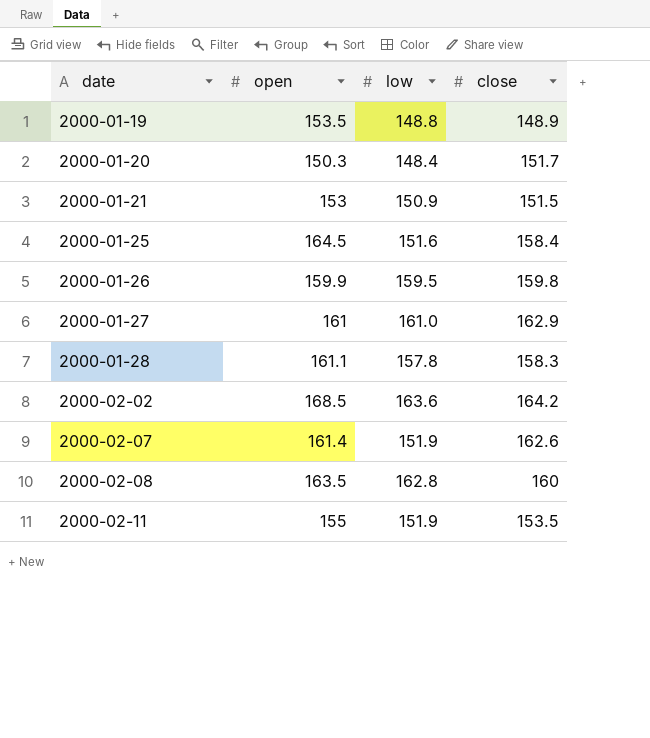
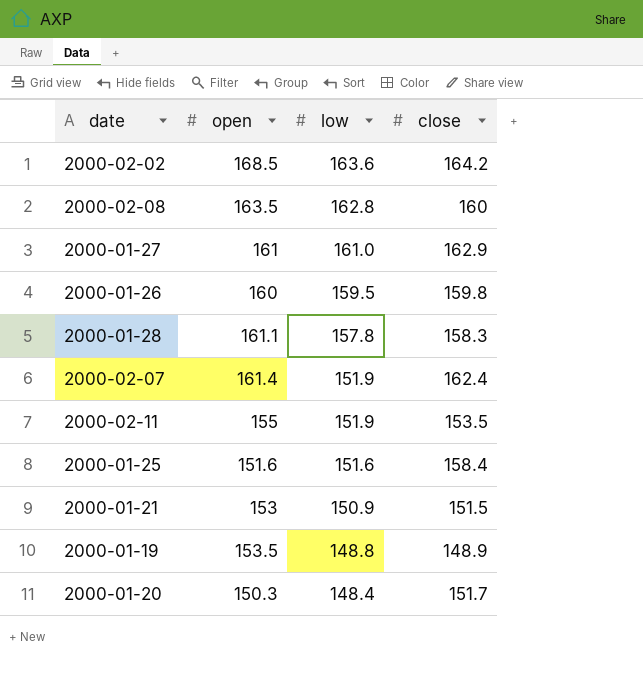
row order: date ascending -> low descending
2000-01-26 | open: 159.9 -> 160
2000-02-07 | close: 162.6 -> 162.4
2000-01-25 | open: 164.5 -> 151.6

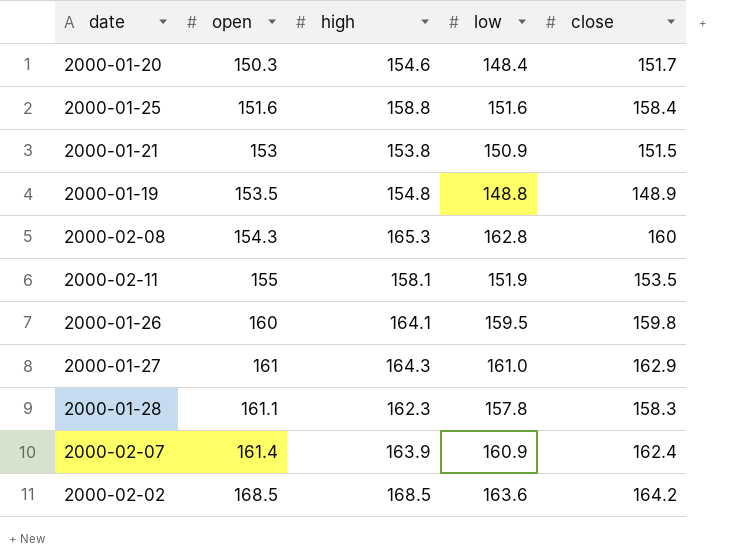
row order: low descending -> open ascending
column high | position: none -> 3
2000-02-08 | open: 163.5 -> 154.3
2000-02-07 | low: 151.9 -> 160.9

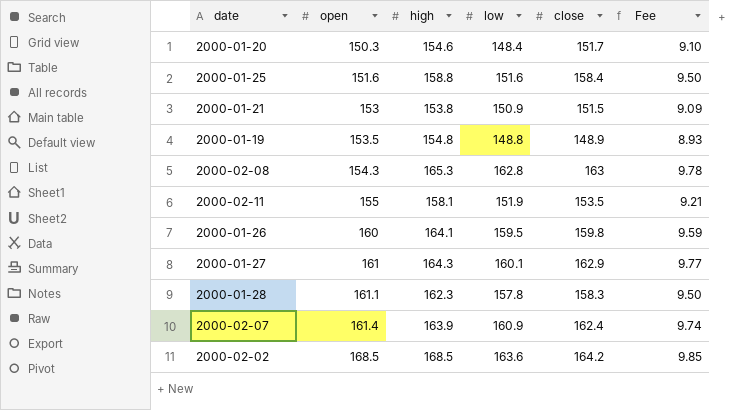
column Fee | formula: none -> [close] * 0.06
2000-02-08 | close: 160 -> 163
2000-01-27 | low: 161.0 -> 160.1

